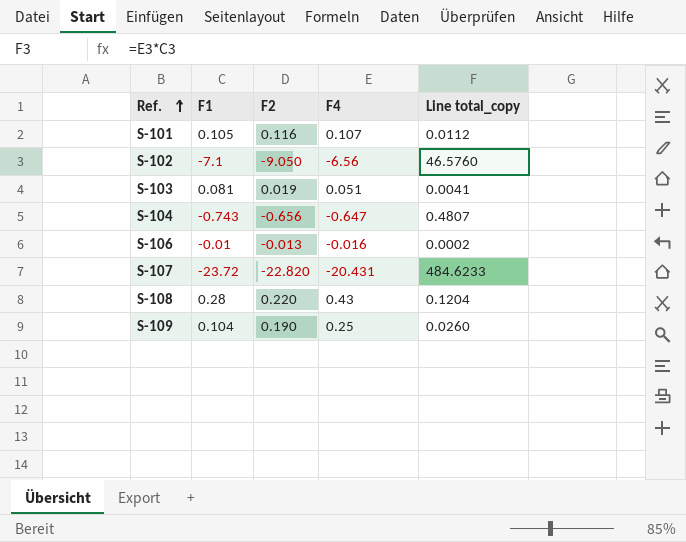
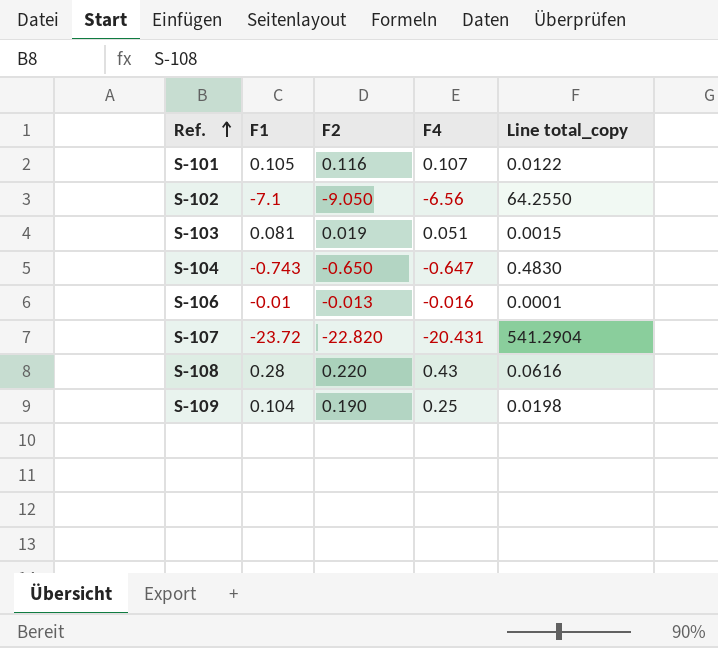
column Line total_copy | formula: [F1] * [F4] -> [F1] * [F2]
S-104 | F2: -0.656 -> -0.650

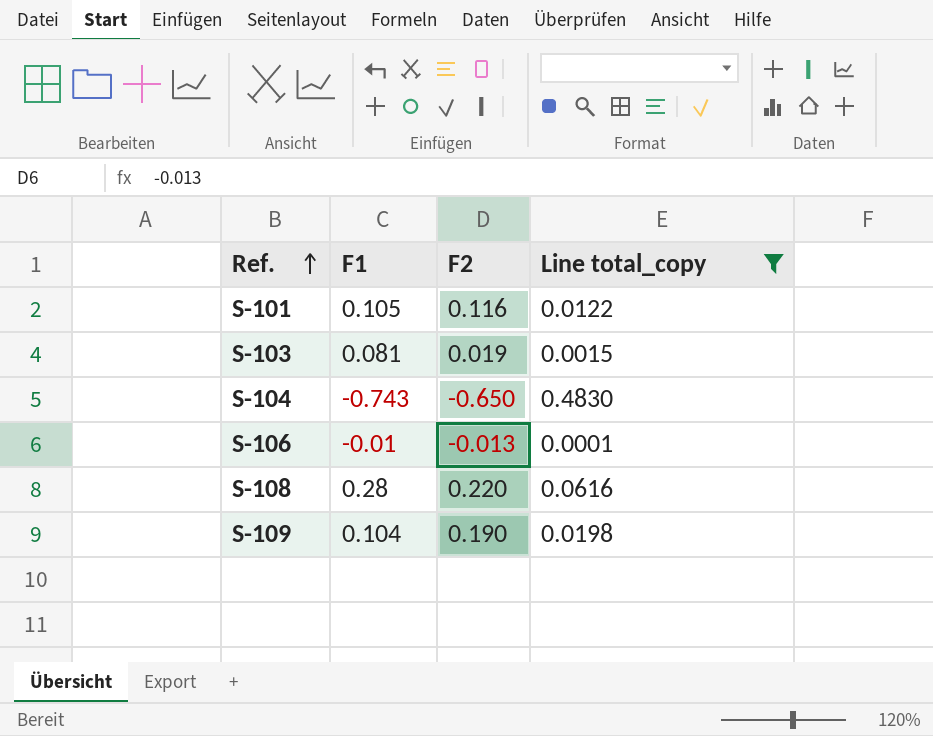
filter: none -> Line total_copy <= 0.4830
column F4 | position: 4 -> none

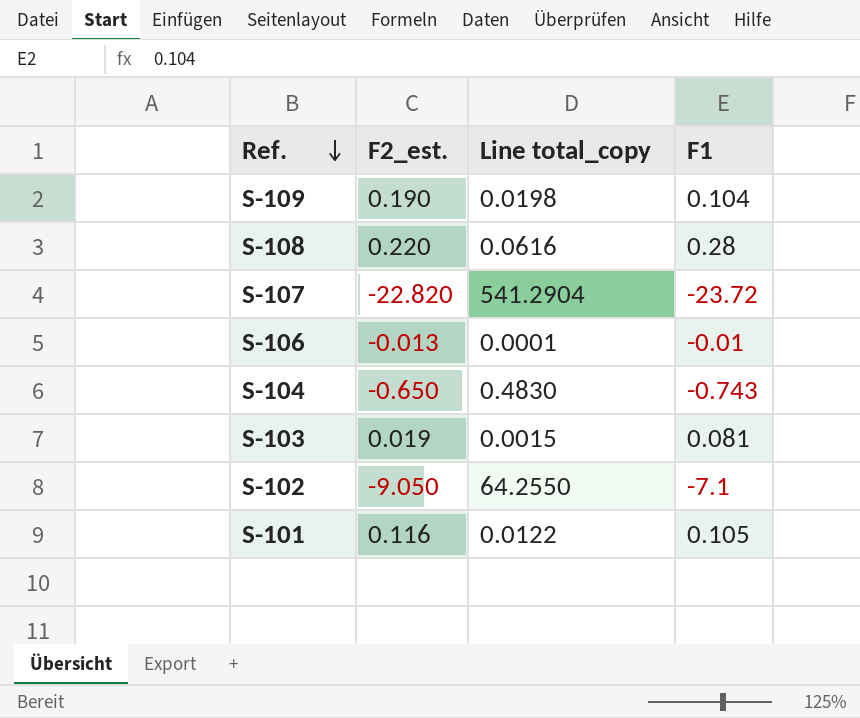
filter: Line total_copy <= 0.4830 -> none
row order: Ref. ascending -> Ref. descending
column name: F2 -> F2_est.
column F1 | position: 2 -> 4

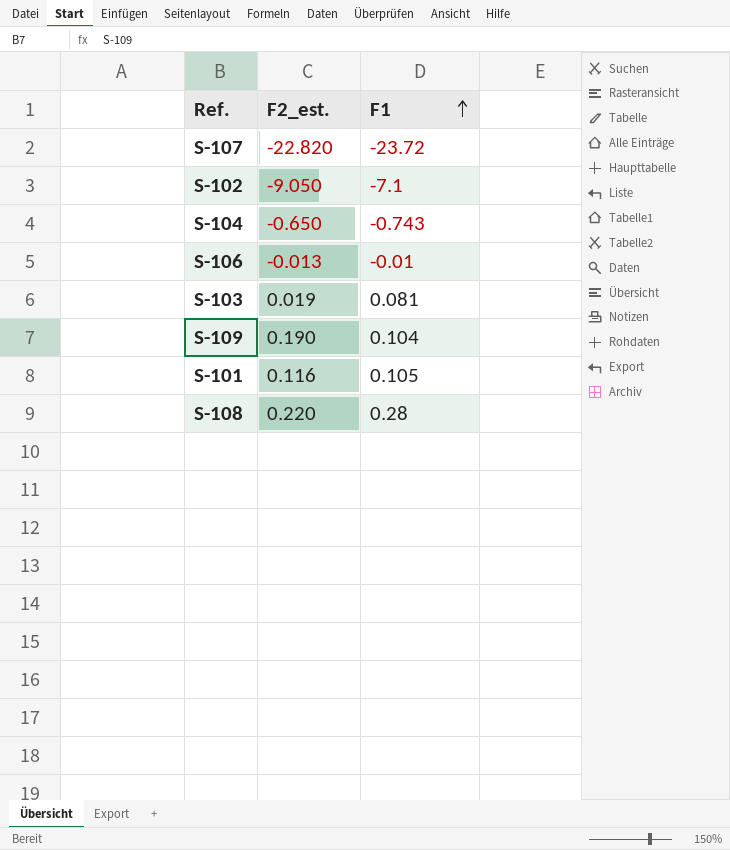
row order: Ref. descending -> F1 ascending
column Line total_copy | formula: [F2_est.] * [F1] -> none

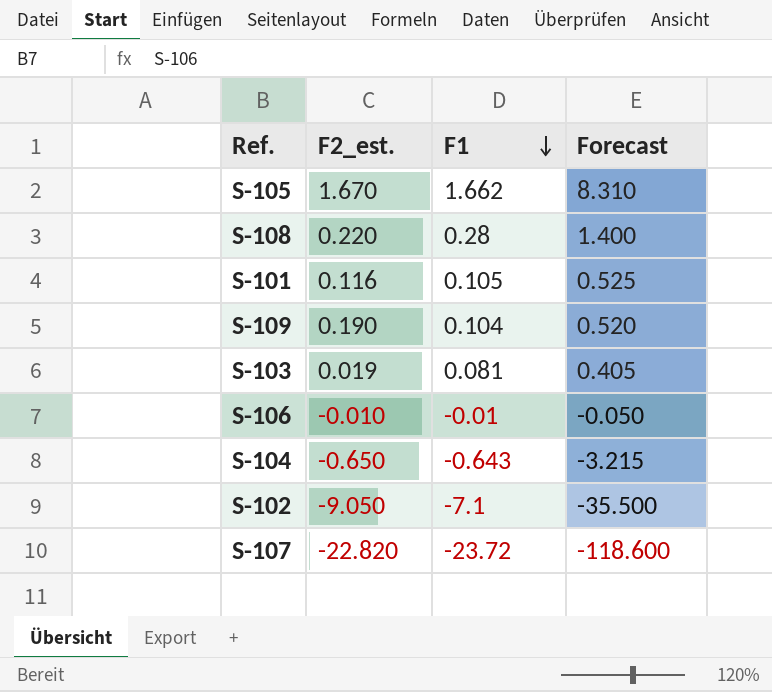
row order: F1 ascending -> F1 descending
column Forecast | formula: none -> [F1] * 5
row S-105: none -> 1.670 | 1.662 | 8.310
S-106 | F2_est.: -0.013 -> -0.010
S-104 | F1: -0.743 -> -0.643

